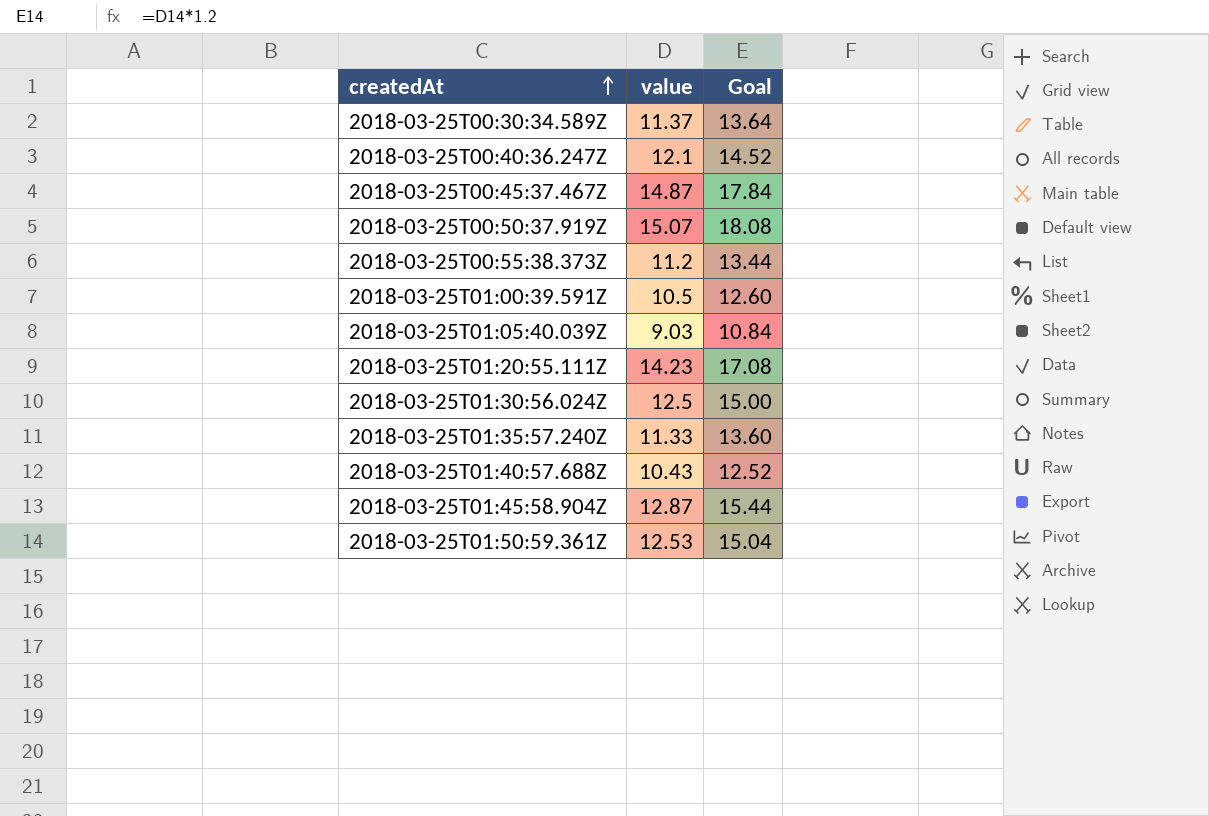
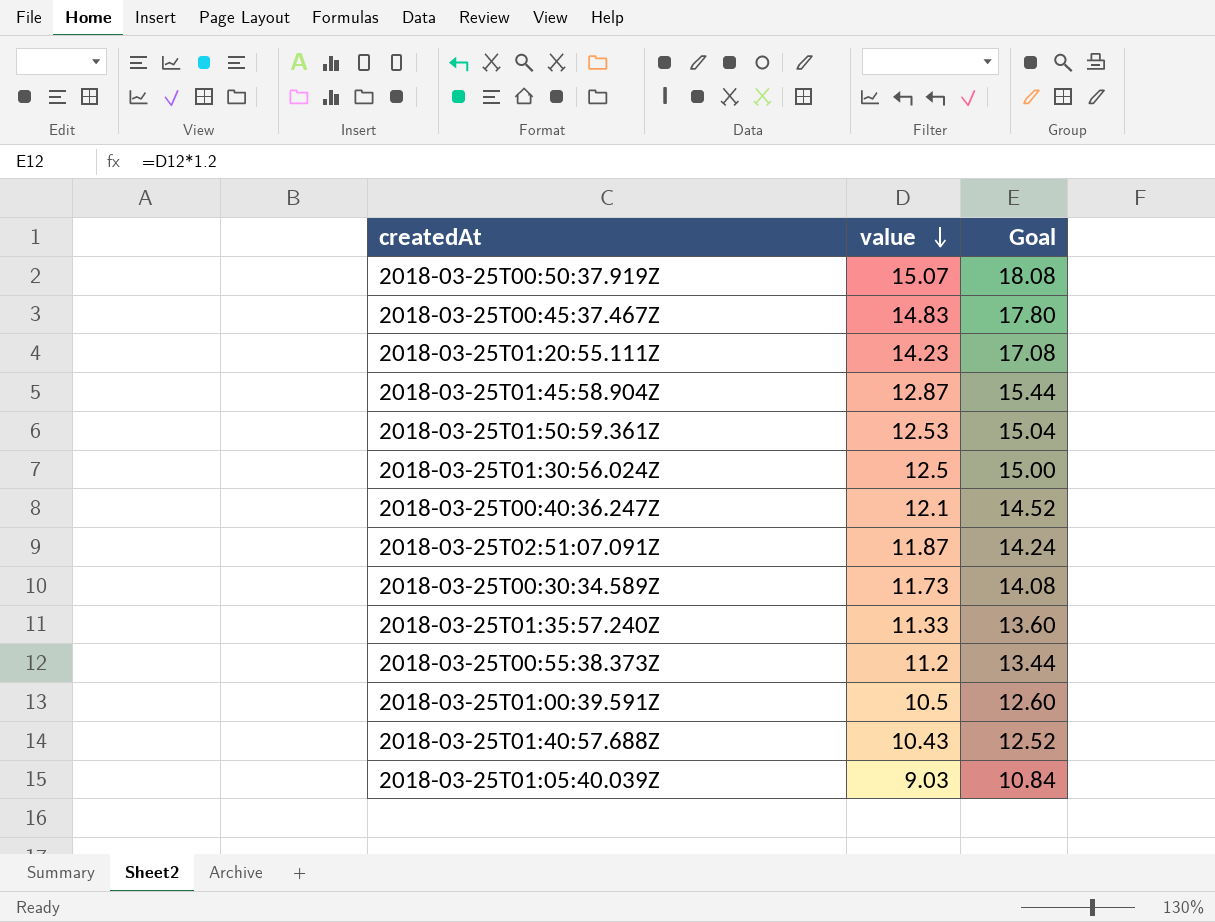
row order: createdAt ascending -> value descending
2018-03-25T00:45:37.467Z | value: 14.87 -> 14.83
2018-03-25T00:45:37.467Z | Goal: 17.84 -> 17.80
row 2018-03-25T02:51:07.091Z: none -> 11.87 | 14.24
2018-03-25T00:30:34.589Z | value: 11.37 -> 11.73
2018-03-25T00:30:34.589Z | Goal: 13.64 -> 14.08

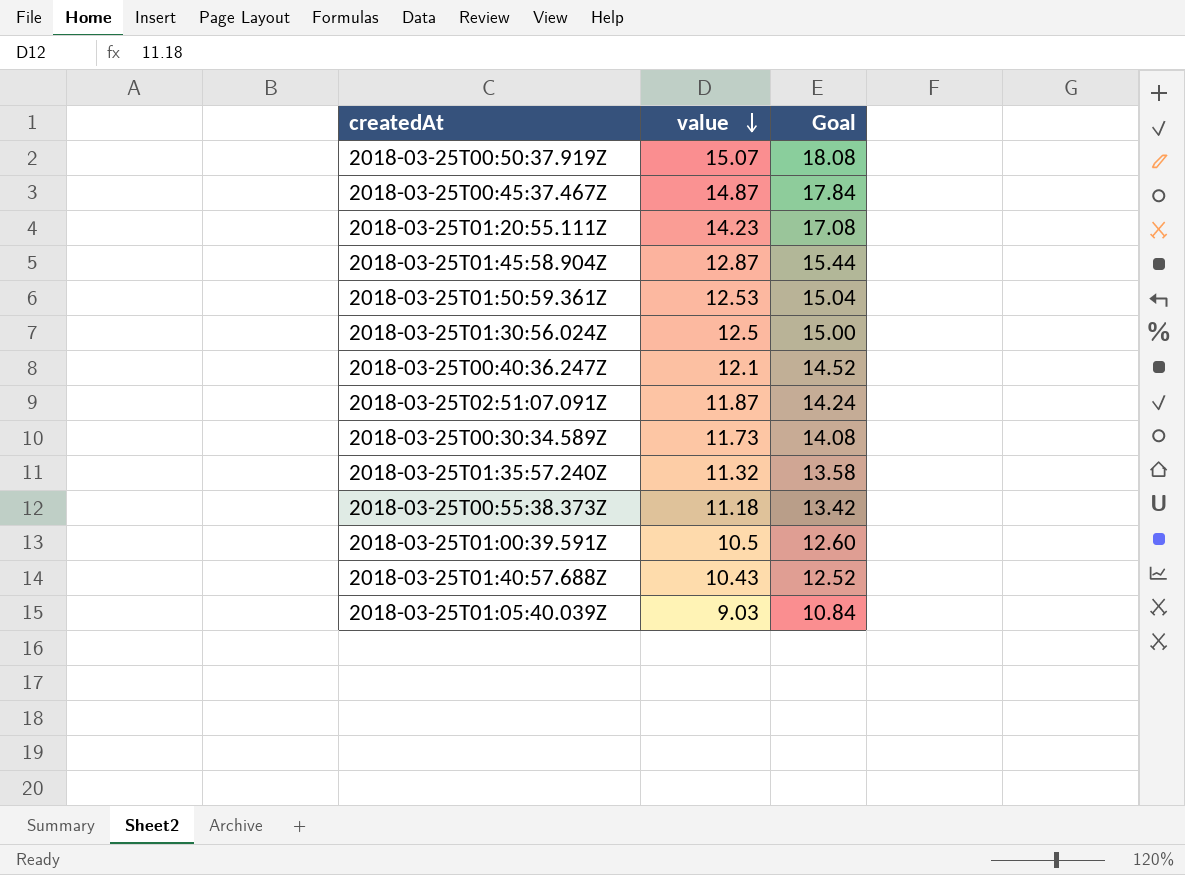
2018-03-25T00:45:37.467Z | value: 14.83 -> 14.87
2018-03-25T00:45:37.467Z | Goal: 17.80 -> 17.84
2018-03-25T01:35:57.240Z | value: 11.33 -> 11.32
2018-03-25T01:35:57.240Z | Goal: 13.60 -> 13.58
2018-03-25T00:55:38.373Z | value: 11.2 -> 11.18
2018-03-25T00:55:38.373Z | Goal: 13.44 -> 13.42

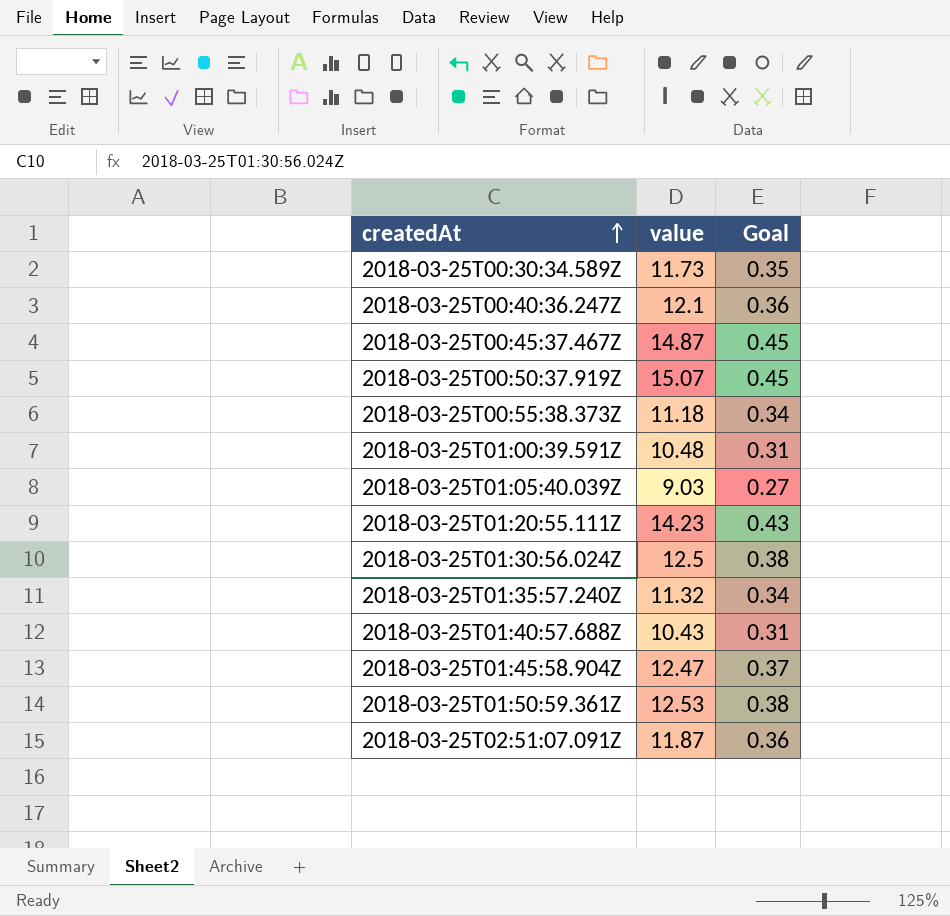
row order: value descending -> createdAt ascending
column Goal | formula: [value] * 1.2 -> [value] * 0.03
2018-03-25T01:00:39.591Z | value: 10.5 -> 10.48
2018-03-25T01:45:58.904Z | value: 12.87 -> 12.47

